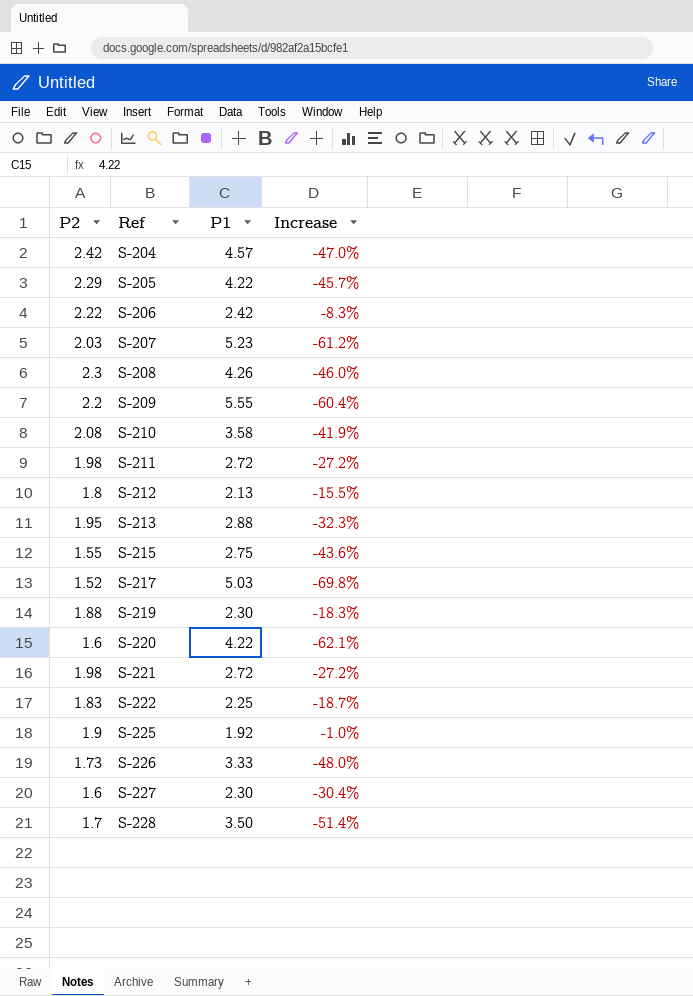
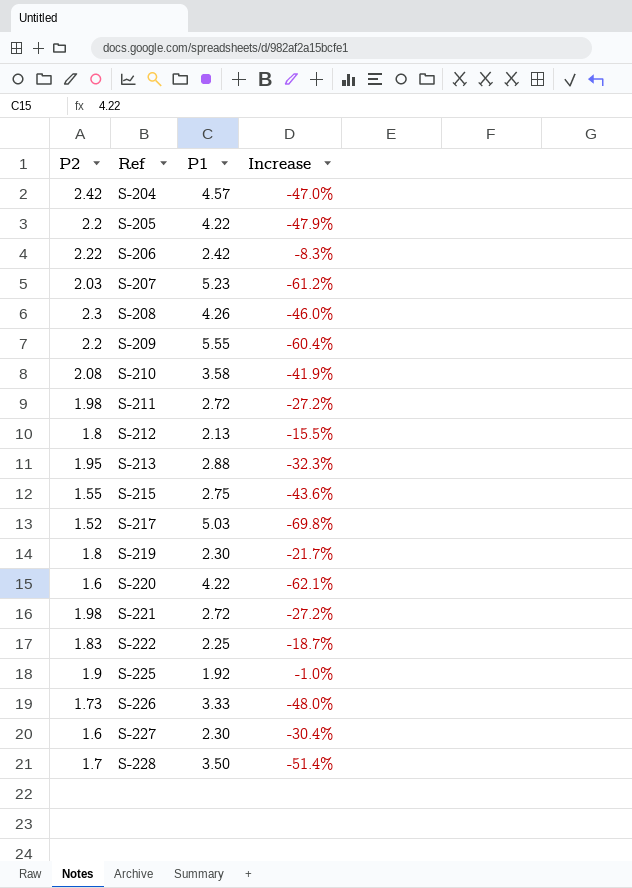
S-205 | P2: 2.29 -> 2.2
S-205 | Increase: -45.7% -> -47.9%
S-219 | P2: 1.88 -> 1.8
S-219 | Increase: -18.3% -> -21.7%

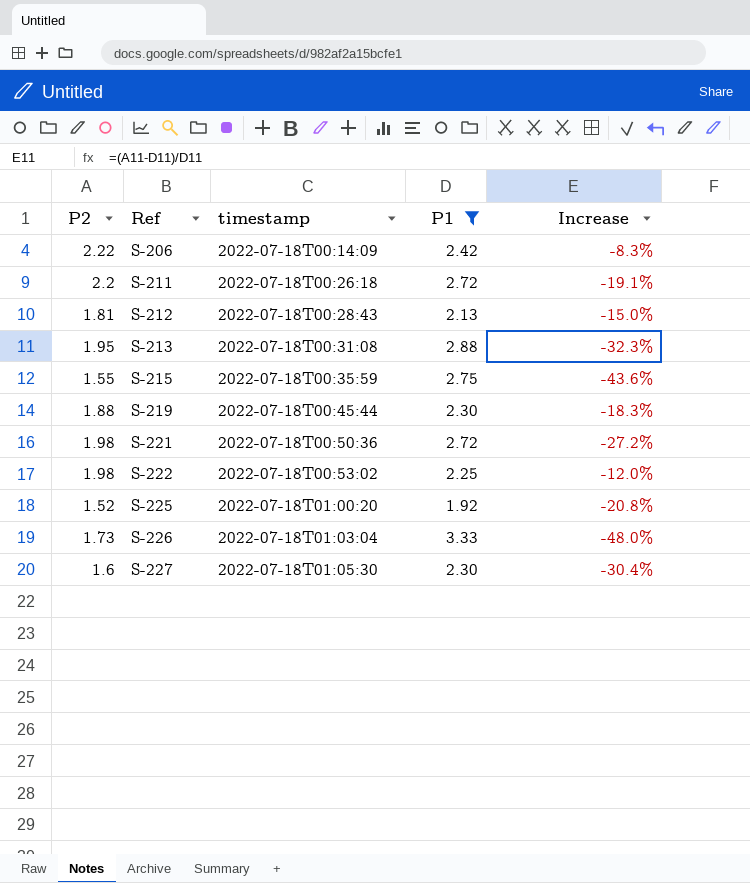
filter: none -> P1 <= 3.33
column timestamp | position: none -> 3
S-211 | P2: 1.98 -> 2.2
S-211 | Increase: -27.2% -> -19.1%
S-212 | P2: 1.8 -> 1.81
S-212 | Increase: -15.5% -> -15.0%
S-219 | P2: 1.8 -> 1.88
S-219 | Increase: -21.7% -> -18.3%
S-222 | P2: 1.83 -> 1.98
S-222 | Increase: -18.7% -> -12.0%
S-225 | P2: 1.9 -> 1.52
S-225 | Increase: -1.0% -> -20.8%

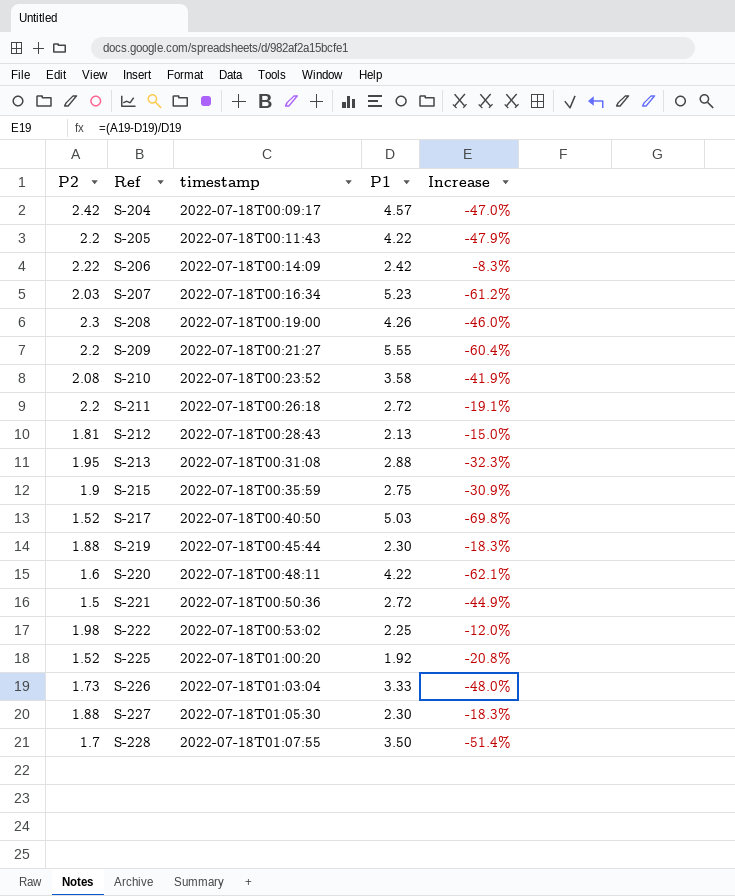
filter: P1 <= 3.33 -> none
S-215 | P2: 1.55 -> 1.9
S-215 | Increase: -43.6% -> -30.9%
S-221 | P2: 1.98 -> 1.5
S-221 | Increase: -27.2% -> -44.9%
S-227 | P2: 1.6 -> 1.88
S-227 | Increase: -30.4% -> -18.3%

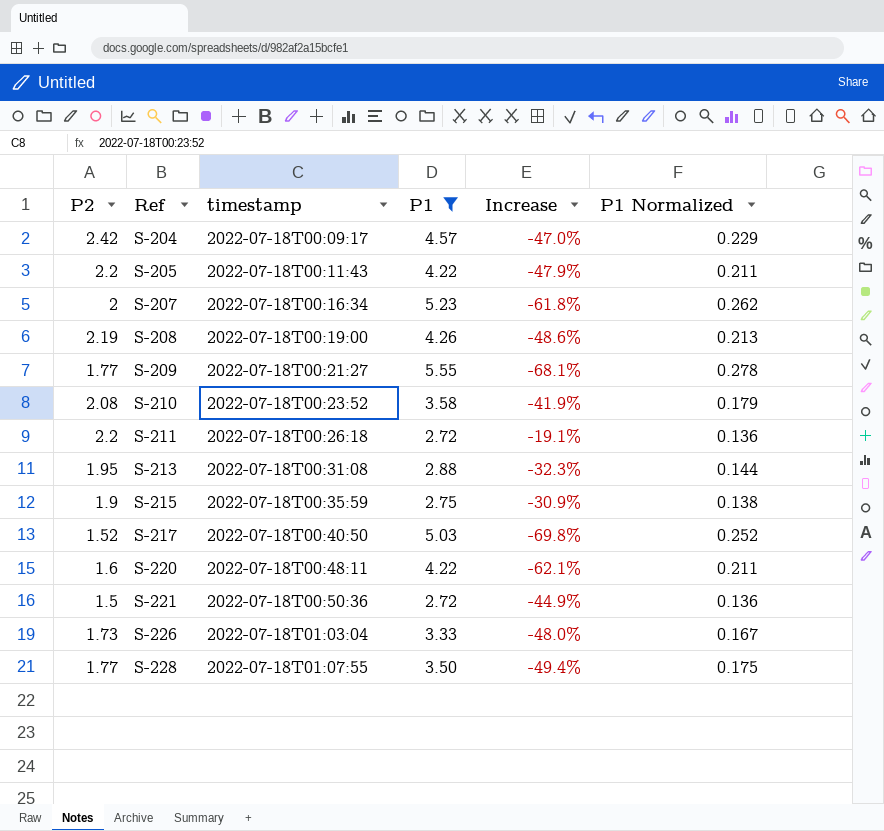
filter: none -> P1 >= 2.72
column P1 Normalized | formula: none -> [P1] * 0.05
S-207 | P2: 2.03 -> 2
S-207 | Increase: -61.2% -> -61.8%
S-208 | P2: 2.3 -> 2.19
S-208 | Increase: -46.0% -> -48.6%
S-209 | P2: 2.2 -> 1.77
S-209 | Increase: -60.4% -> -68.1%
S-228 | P2: 1.7 -> 1.77
S-228 | Increase: -51.4% -> -49.4%

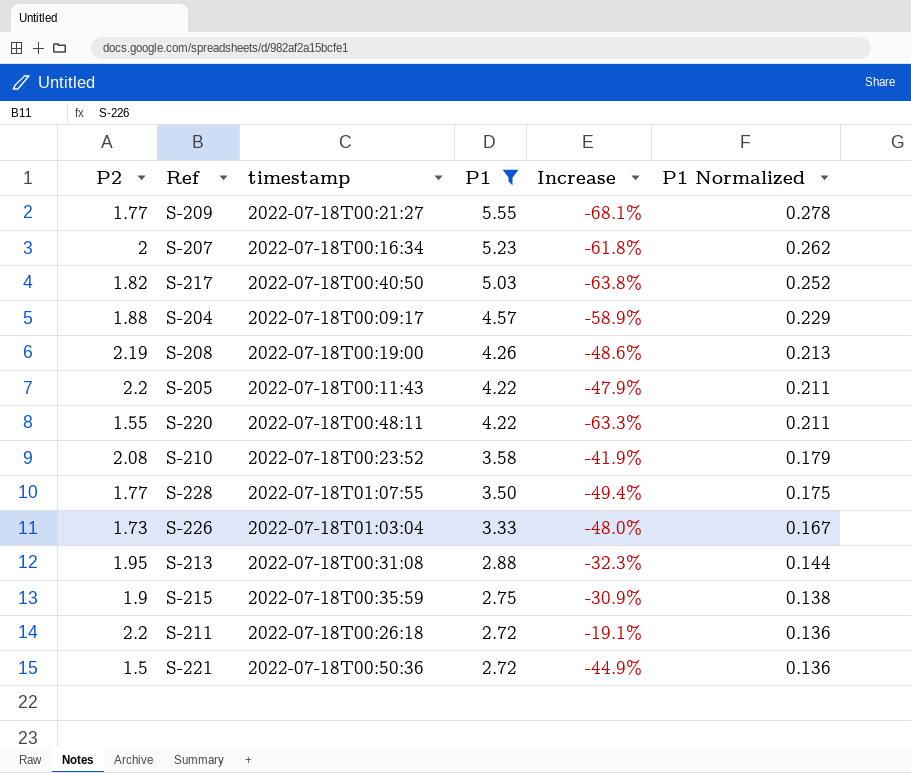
row order: Ref ascending -> P1 descending
S-217 | P2: 1.52 -> 1.82
S-217 | Increase: -69.8% -> -63.8%
S-204 | P2: 2.42 -> 1.88
S-204 | Increase: -47.0% -> -58.9%
S-220 | P2: 1.6 -> 1.55
S-220 | Increase: -62.1% -> -63.3%

